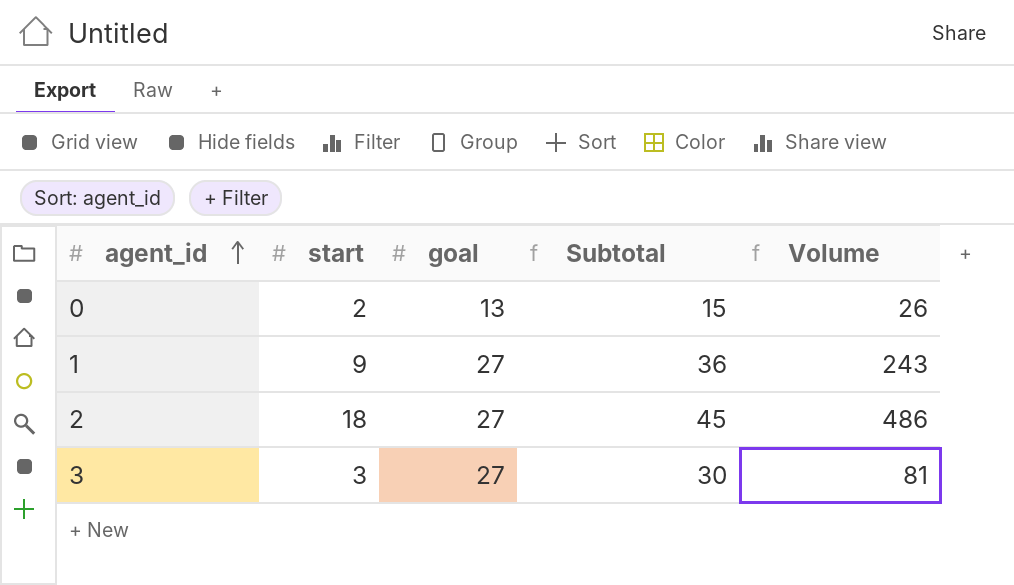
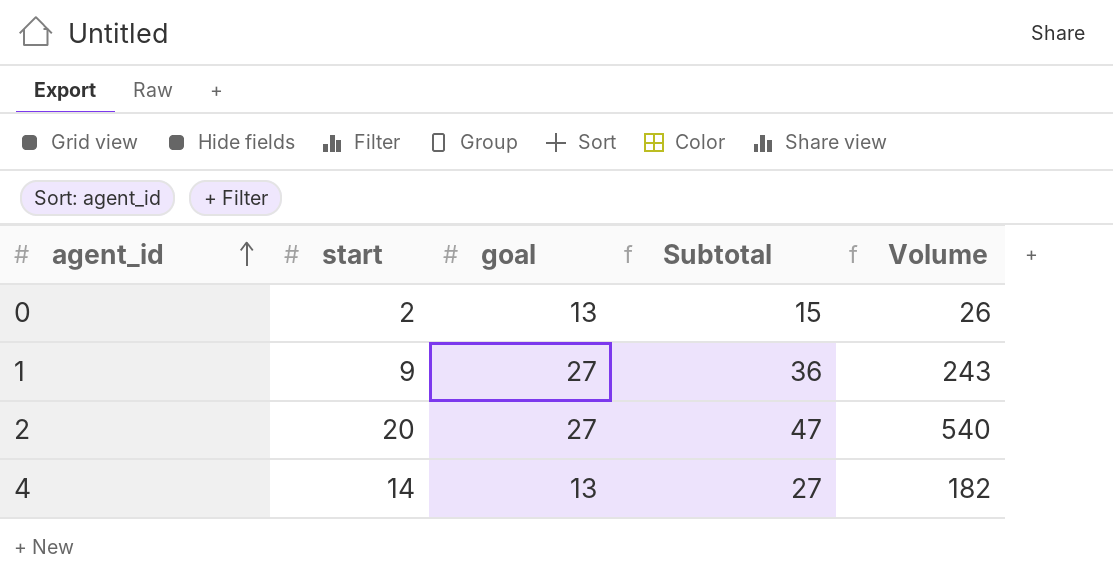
row 3: 3 | 27 | 30 | 81 -> none
2 | start: 18 -> 20
2 | Subtotal: 45 -> 47
2 | Volume: 486 -> 540
row 4: none -> 14 | 13 | 27 | 182

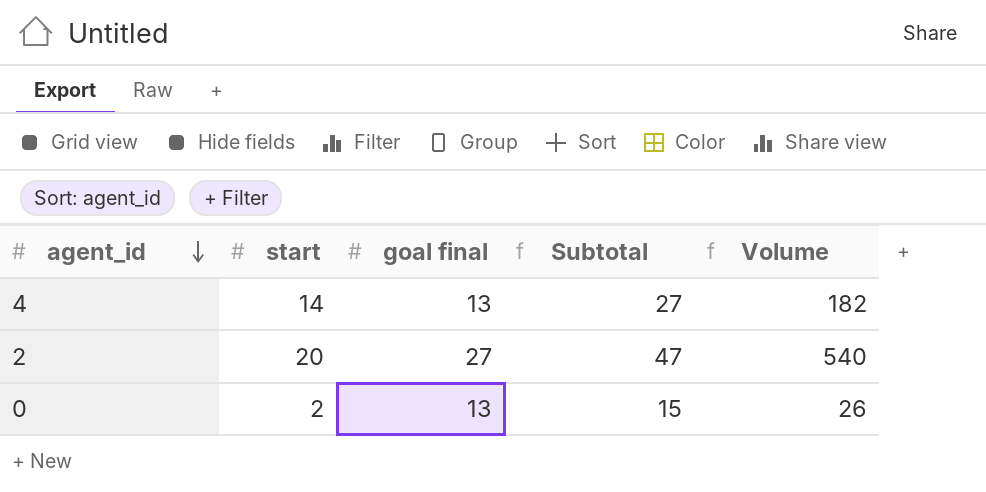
row order: agent_id ascending -> agent_id descending
column name: goal -> goal final
row 1: 9 | 27 | 36 | 243 -> none

